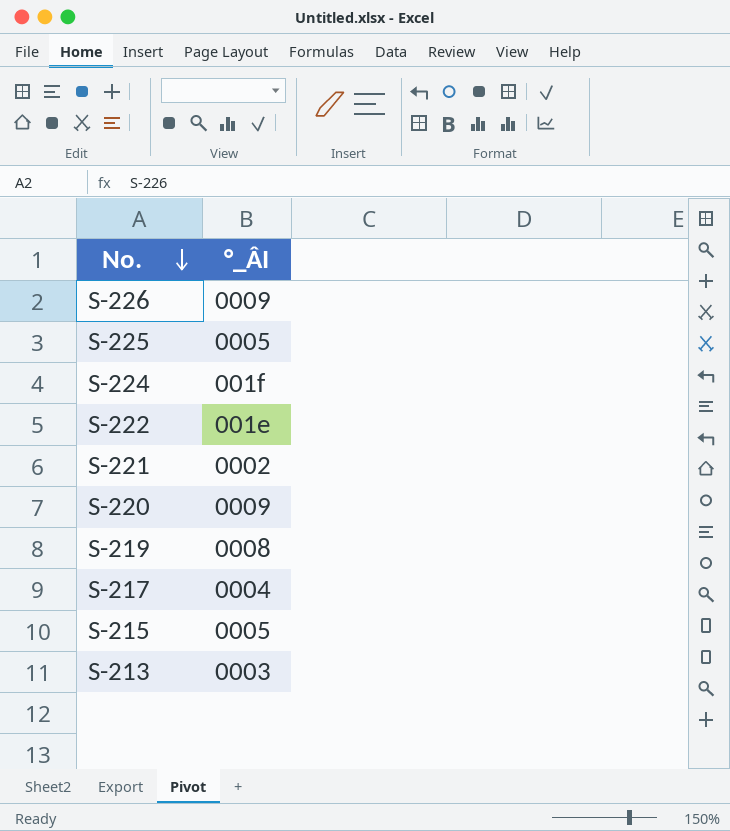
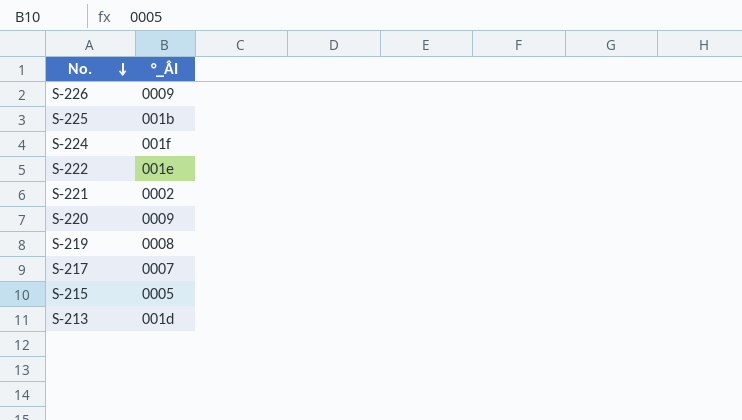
S-225 | °_ÂI: 0005 -> 001b
S-217 | °_ÂI: 0004 -> 0007
S-213 | °_ÂI: 0003 -> 001d

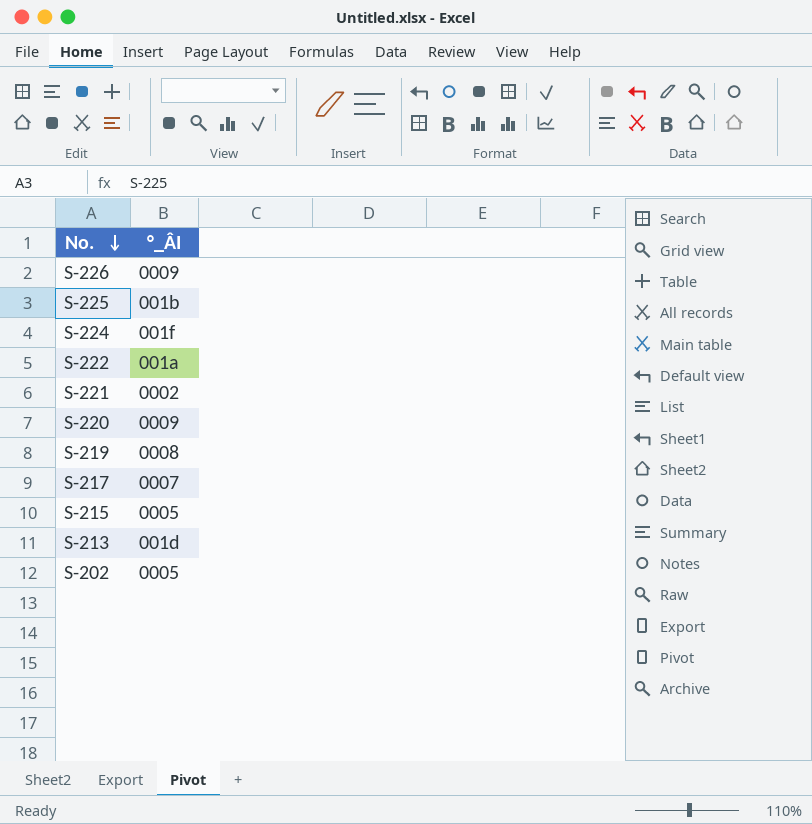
S-222 | °_ÂI: 001e -> 001a
row S-202: none -> 0005

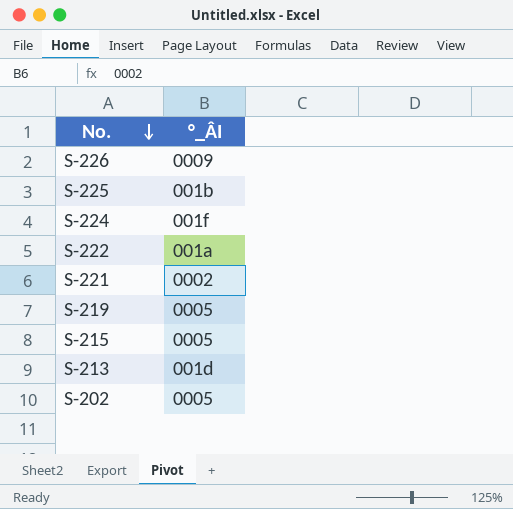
row S-220: 0009 -> none
row S-217: 0007 -> none
S-219 | °_ÂI: 0008 -> 0005

